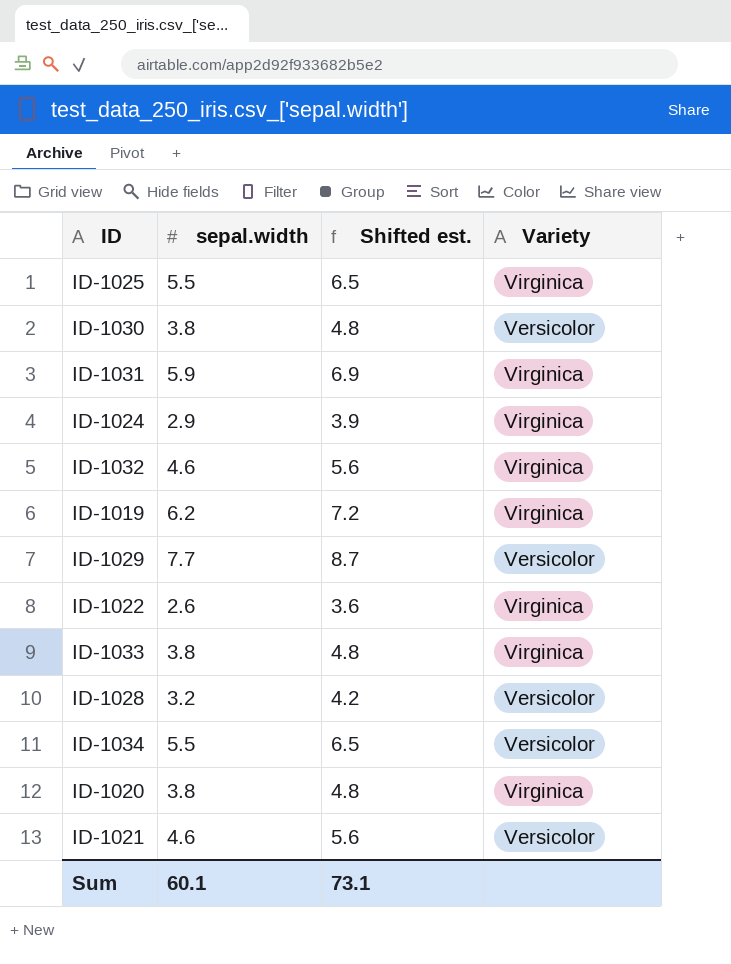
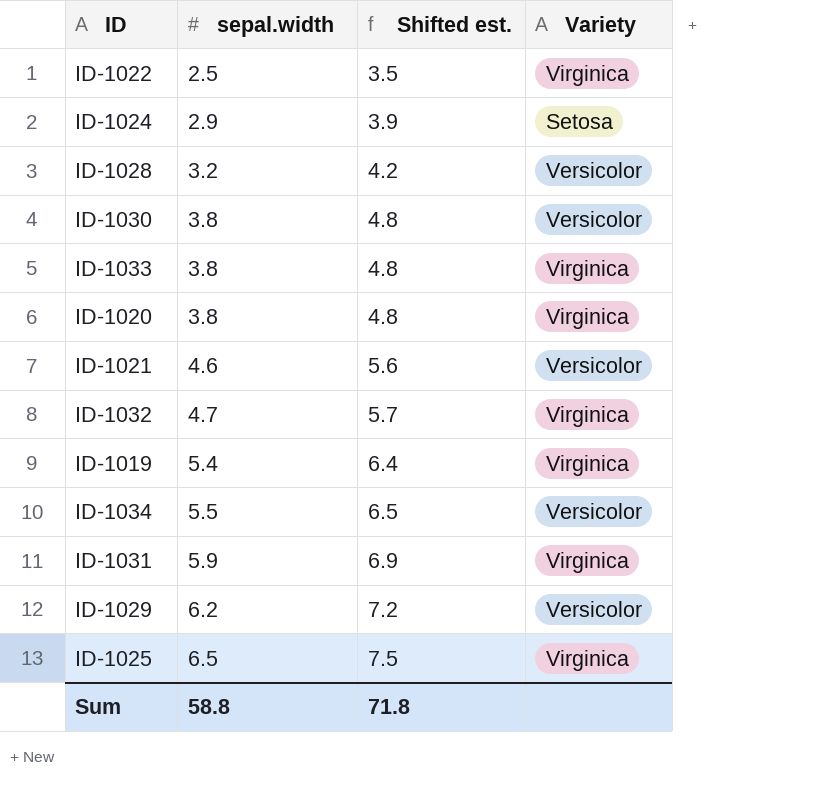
row order: none -> sepal.width ascending
ID-1022 | sepal.width: 2.6 -> 2.5
ID-1022 | Shifted est.: 3.6 -> 3.5
ID-1024 | Variety: Virginica -> Setosa
ID-1032 | sepal.width: 4.6 -> 4.7
ID-1032 | Shifted est.: 5.6 -> 5.7
ID-1019 | sepal.width: 6.2 -> 5.4
ID-1019 | Shifted est.: 7.2 -> 6.4
ID-1029 | sepal.width: 7.7 -> 6.2
ID-1029 | Shifted est.: 8.7 -> 7.2
ID-1025 | sepal.width: 5.5 -> 6.5
ID-1025 | Shifted est.: 6.5 -> 7.5
Sum | sepal.width: 60.1 -> 58.8
Sum | Shifted est.: 73.1 -> 71.8

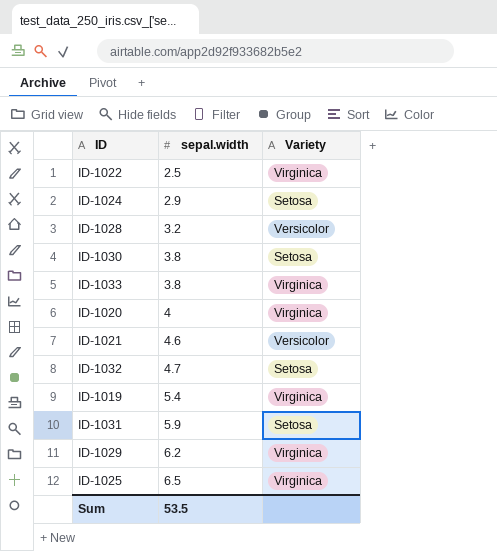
column Shifted est. | formula: [sepal.width] + 1 -> none
row ID-1034: 5.5 | 6.5 | Versicolor -> none
ID-1030 | Variety: Versicolor -> Setosa
ID-1020 | sepal.width: 3.8 -> 4
ID-1032 | Variety: Virginica -> Setosa
ID-1031 | Variety: Virginica -> Setosa
ID-1029 | Variety: Versicolor -> Virginica
Sum | sepal.width: 58.8 -> 53.5

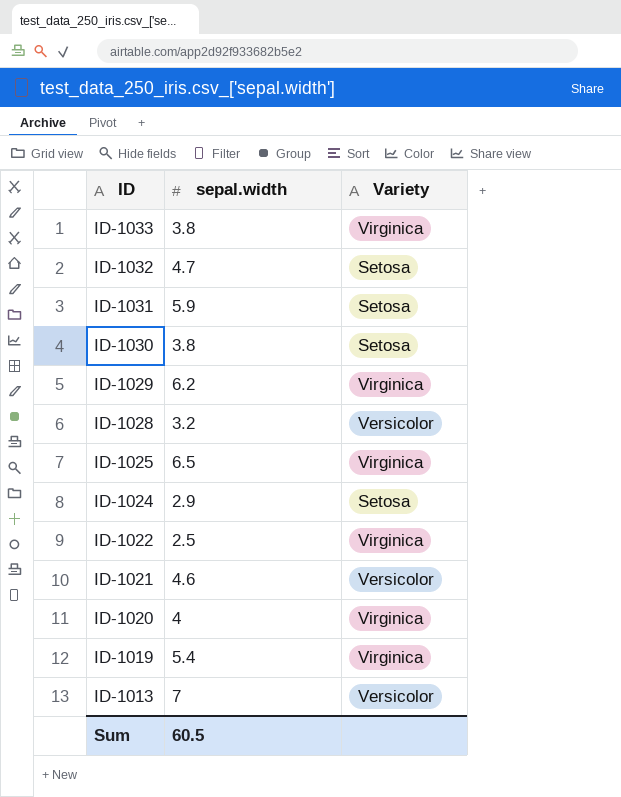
row order: sepal.width ascending -> ID descending
row ID-1013: none -> 7 | Versicolor
Sum | sepal.width: 53.5 -> 60.5

